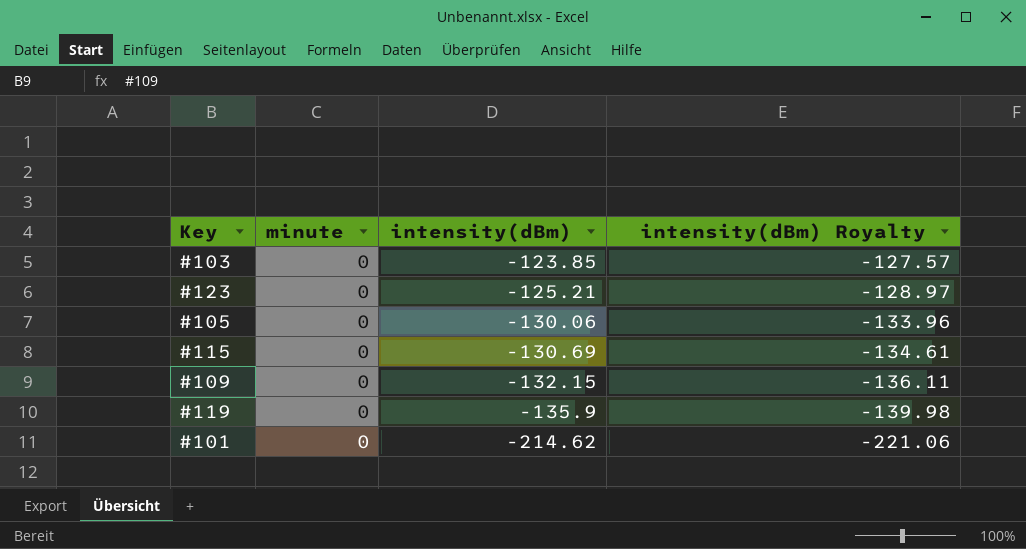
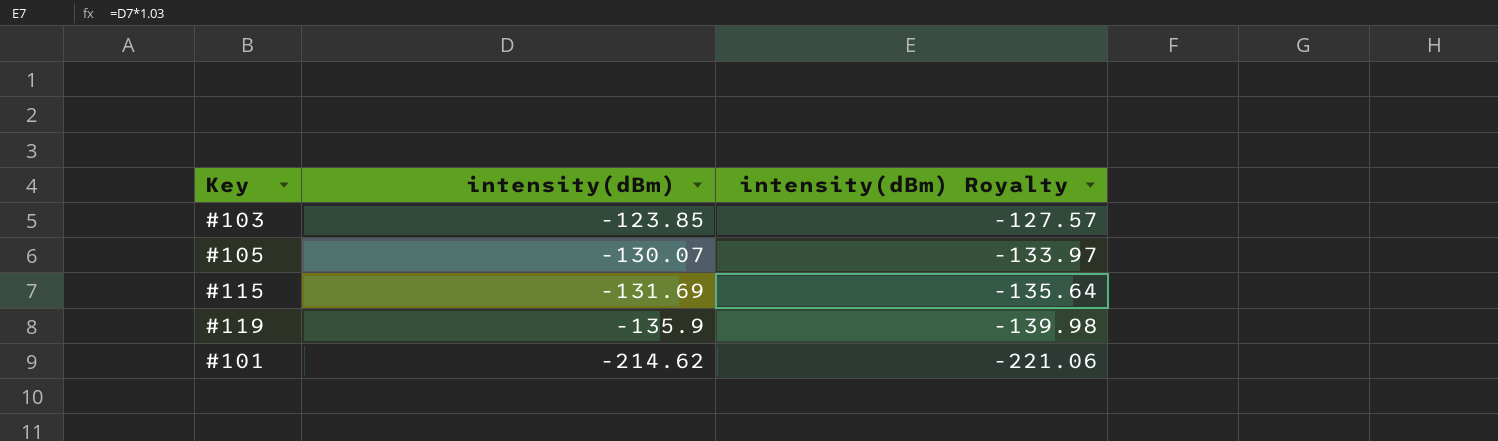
column minute | position: 2 -> none
row #123: 0 | -125.21 | -128.97 -> none
row #109: 0 | -132.15 | -136.11 -> none
#105 | intensity(dBm): -130.06 -> -130.07
#105 | intensity(dBm) Royalty: -133.96 -> -133.97
#115 | intensity(dBm): -130.69 -> -131.69
#115 | intensity(dBm) Royalty: -134.61 -> -135.64

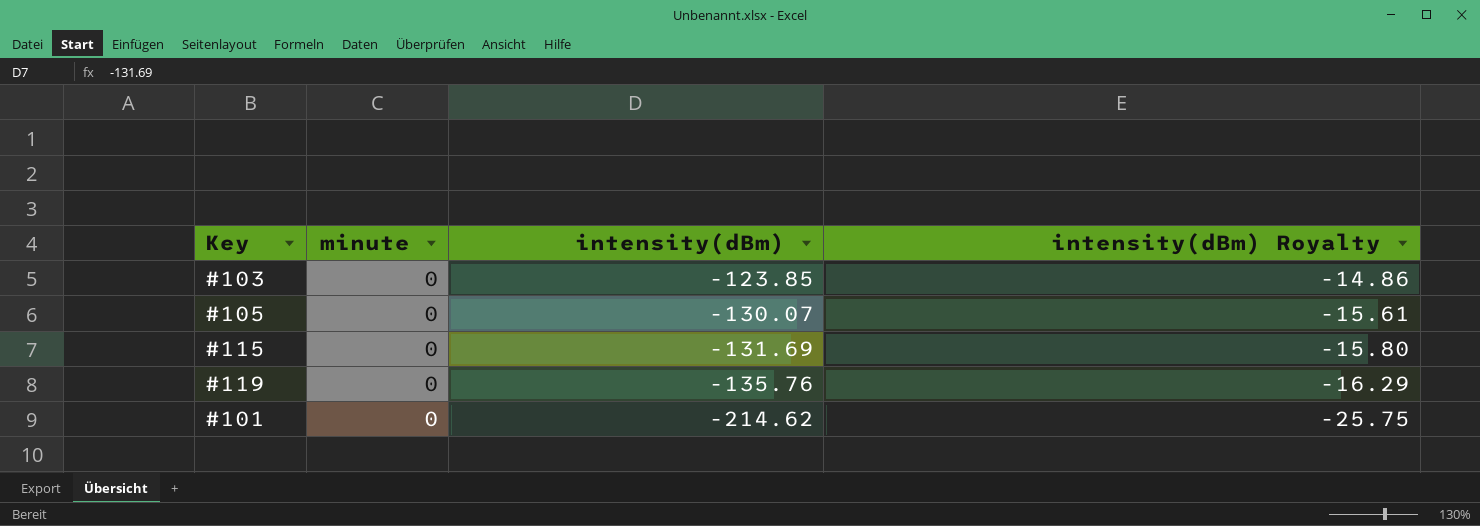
column minute | position: none -> 2
column intensity(dBm) Royalty | formula: [intensity(dBm)] * 1.03 -> [intensity(dBm)] * 0.12
#119 | intensity(dBm): -135.9 -> -135.76

